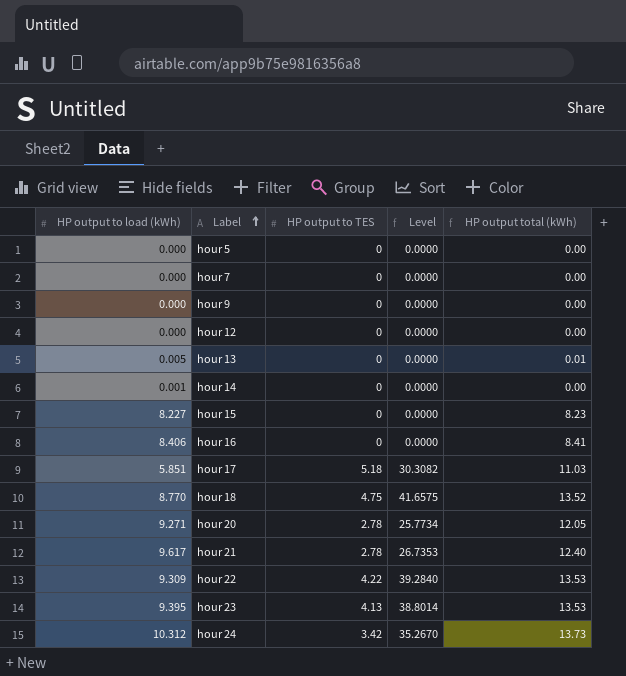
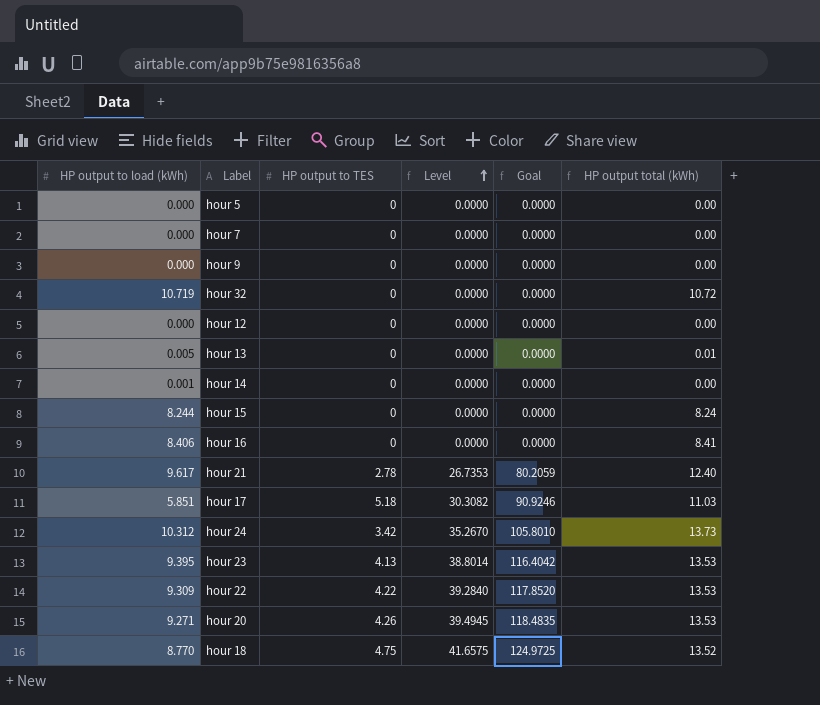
row order: Label ascending -> Level ascending
column Goal | formula: none -> [Level] * 3
row hour 32: none -> 10.719 | 0 | 0.0000 | 0.0000 | 10.72
hour 15 | HP output to load (kWh): 8.227 -> 8.244
hour 15 | HP output total (kWh): 8.23 -> 8.24
hour 20 | HP output to TES: 2.78 -> 4.26
hour 20 | Level: 25.7734 -> 39.4945
hour 20 | HP output total (kWh): 12.05 -> 13.53

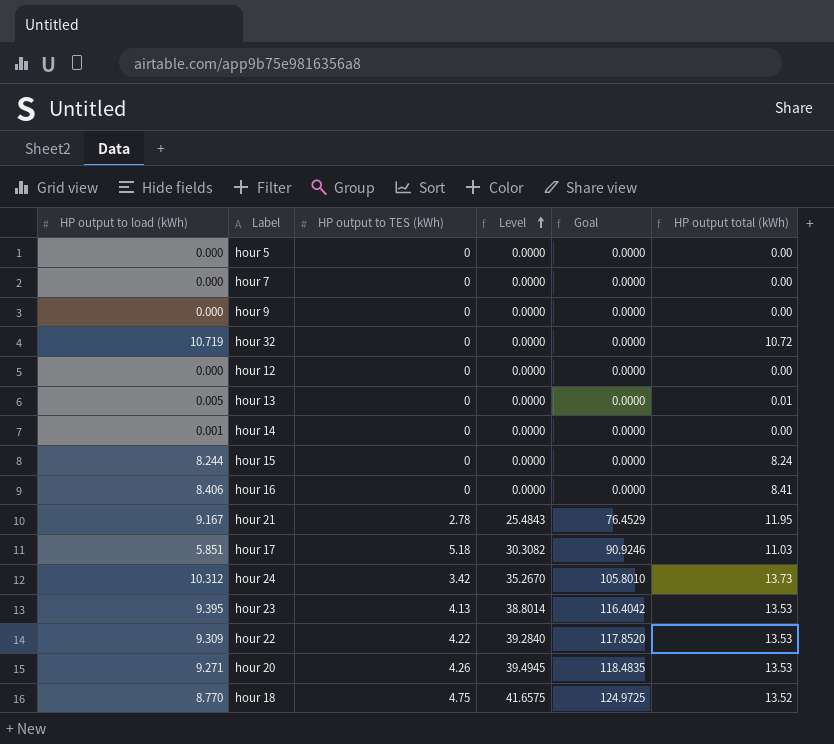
column name: HP output to TES -> HP output to TES (kWh)
hour 21 | HP output to load (kWh): 9.617 -> 9.167
hour 21 | Level: 26.7353 -> 25.4843
hour 21 | Goal: 80.2059 -> 76.4529
hour 21 | HP output total (kWh): 12.40 -> 11.95

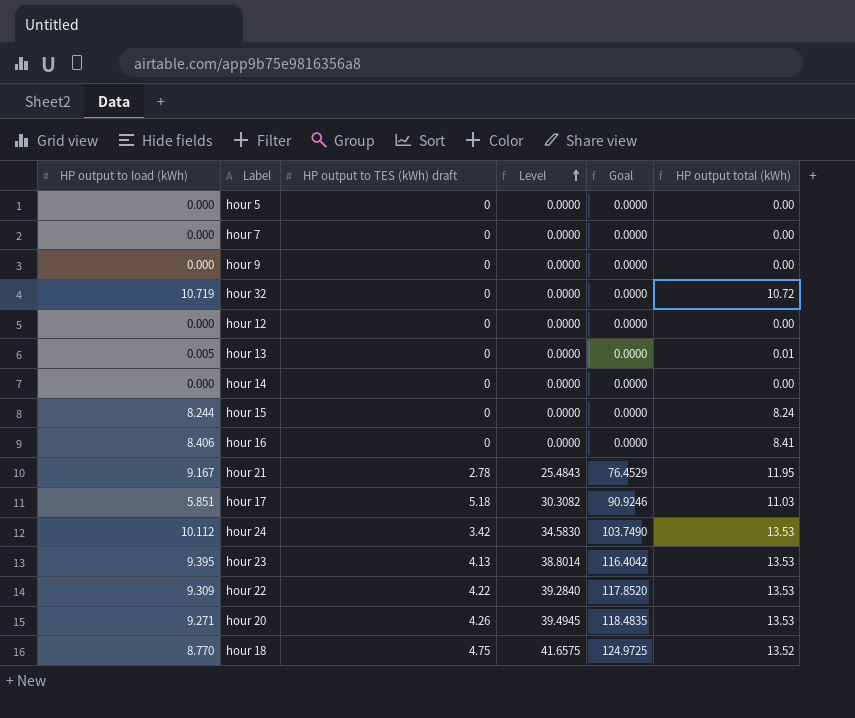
column name: HP output to TES (kWh) -> HP output to TES (kWh) draft
hour 14 | HP output to load (kWh): 0.001 -> 0.000
hour 24 | HP output to load (kWh): 10.312 -> 10.112
hour 24 | Level: 35.2670 -> 34.5830
hour 24 | Goal: 105.8010 -> 103.7490
hour 24 | HP output total (kWh): 13.73 -> 13.53

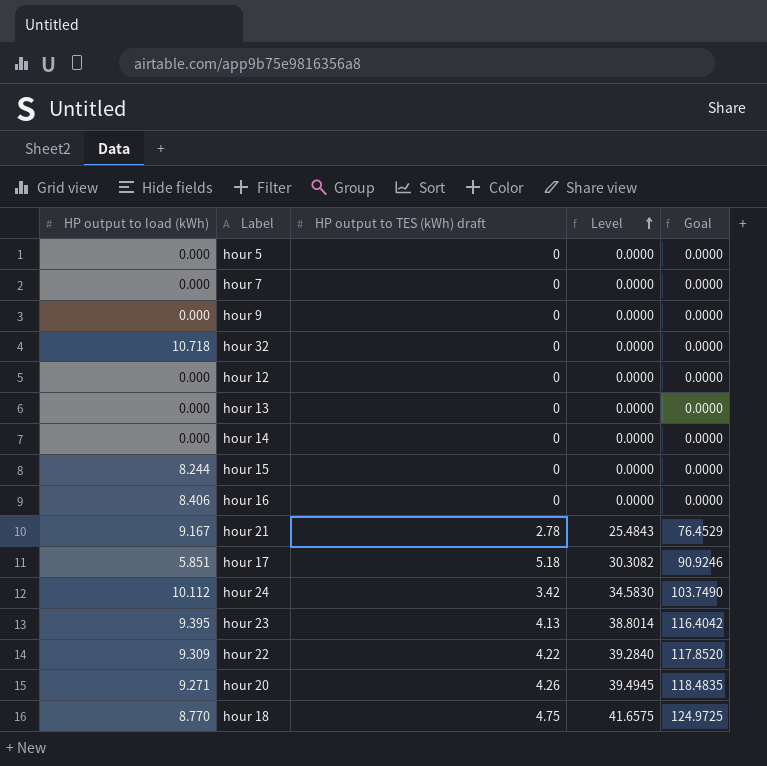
column HP output total (kWh) | formula: [HP output to load (kWh)] + [HP output to TES (kWh) draft] -> none
hour 32 | HP output to load (kWh): 10.719 -> 10.718
hour 13 | HP output to load (kWh): 0.005 -> 0.000

